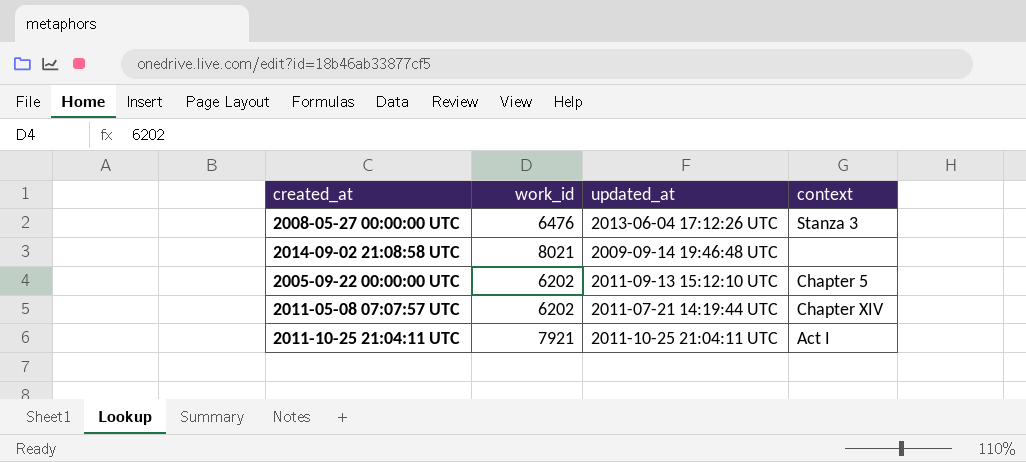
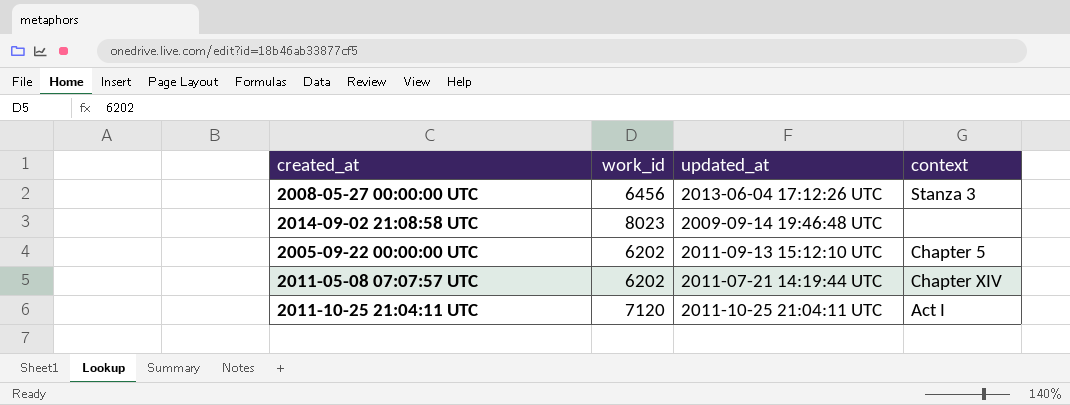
2008-05-27 00:00:00 UTC | work_id: 6476 -> 6456
2014-09-02 21:08:58 UTC | work_id: 8021 -> 8023
2011-10-25 21:04:11 UTC | work_id: 7921 -> 7120

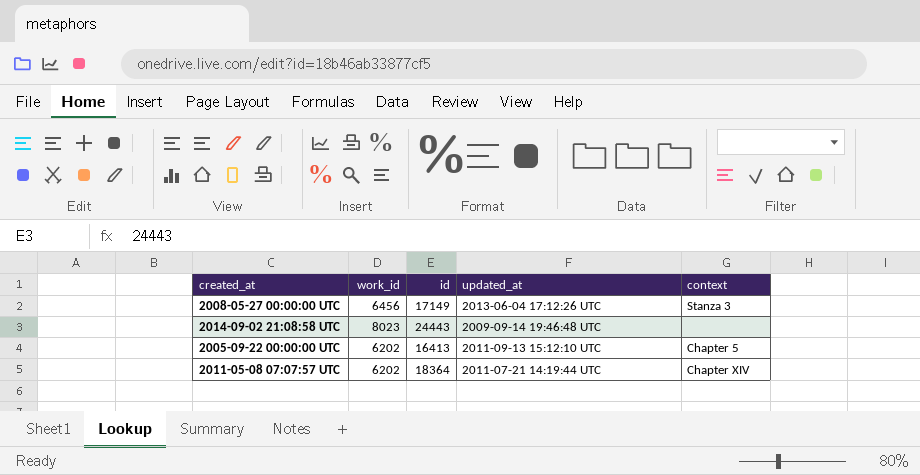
column id | position: none -> 3
row 2011-10-25 21:04:11 UTC: 7120 | 2011-10-25 21:04:11 UTC | Act I -> none

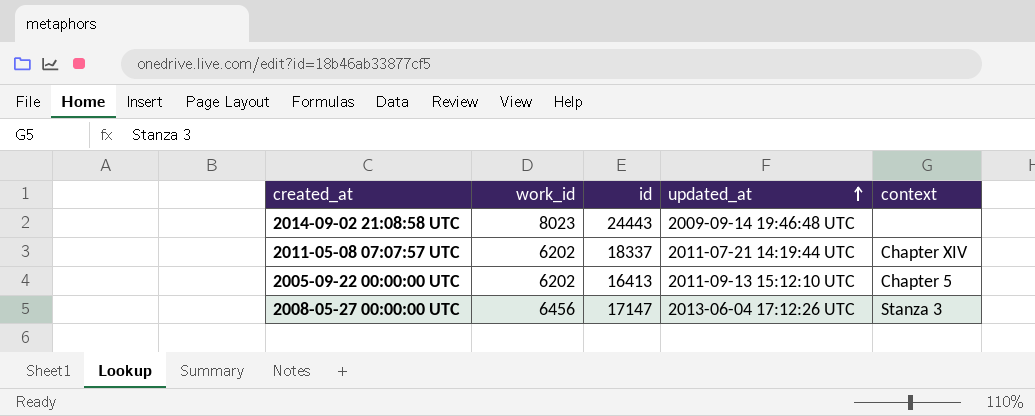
row order: none -> updated_at ascending
2011-05-08 07:07:57 UTC | id: 18364 -> 18337
2008-05-27 00:00:00 UTC | id: 17149 -> 17147

